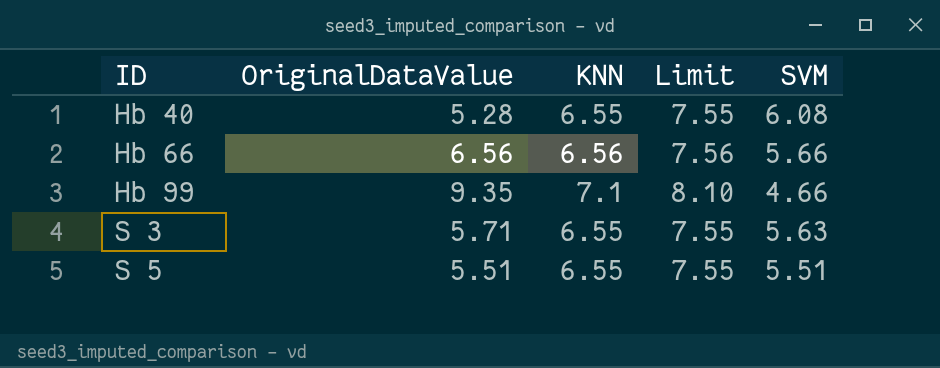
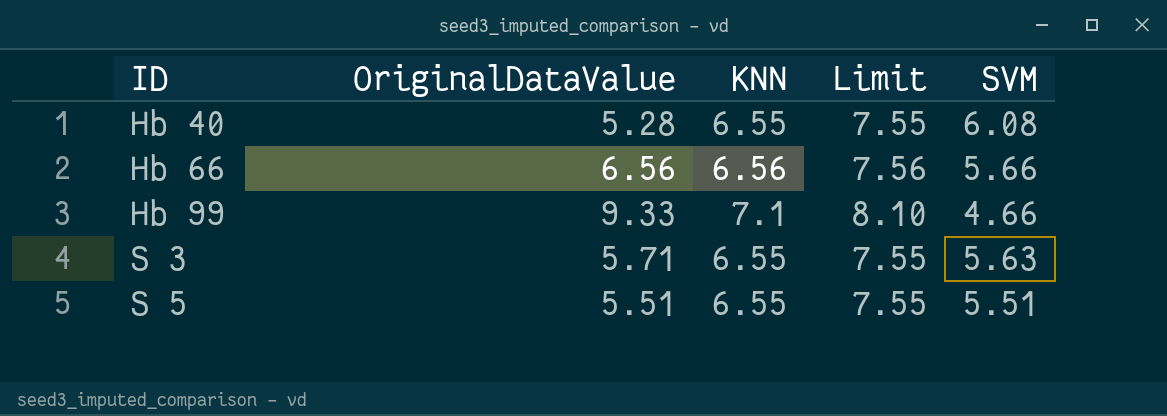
Hb 99 | OriginalDataValue: 9.35 -> 9.33

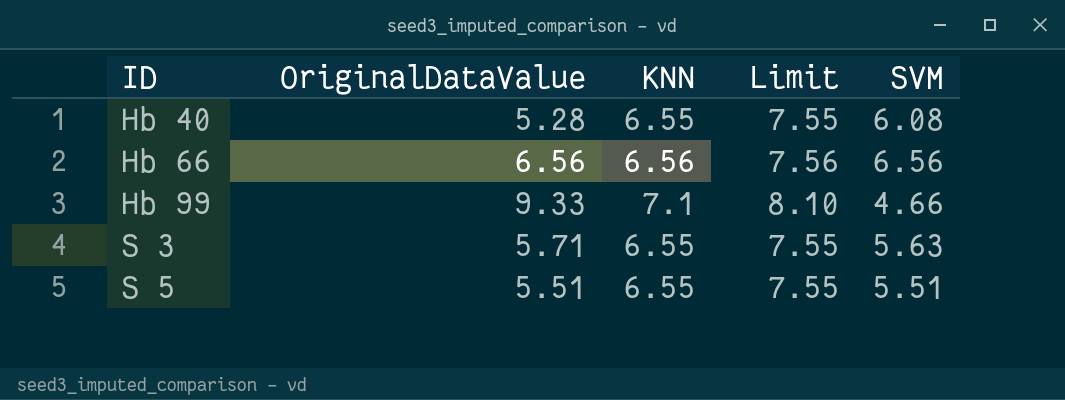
Hb 66 | SVM: 5.66 -> 6.56

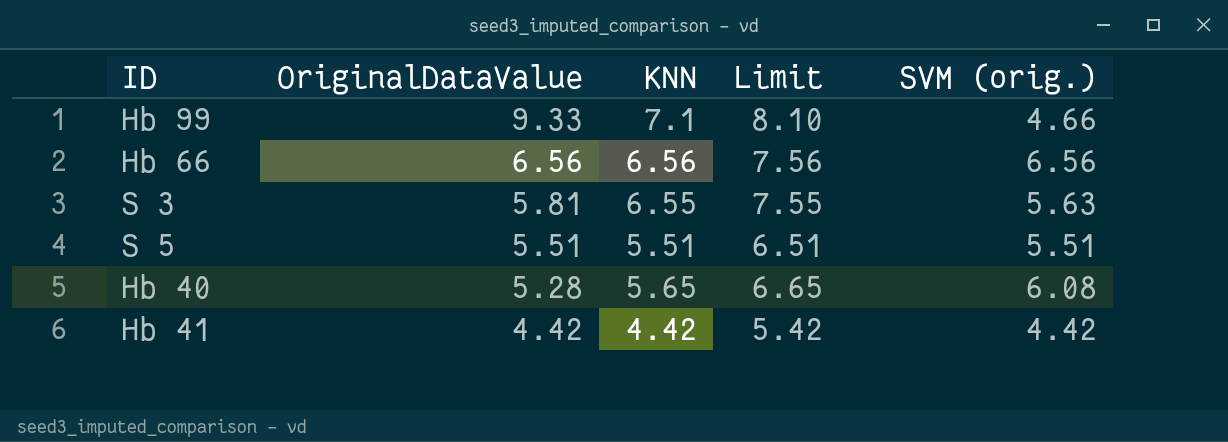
row order: ID ascending -> OriginalDataValue descending
column name: SVM -> SVM (orig.)
S 3 | OriginalDataValue: 5.71 -> 5.81
S 5 | KNN: 6.55 -> 5.51
S 5 | Limit: 7.55 -> 6.51
Hb 40 | KNN: 6.55 -> 5.65
Hb 40 | Limit: 7.55 -> 6.65
row Hb 41: none -> 4.42 | 4.42 | 5.42 | 4.42

